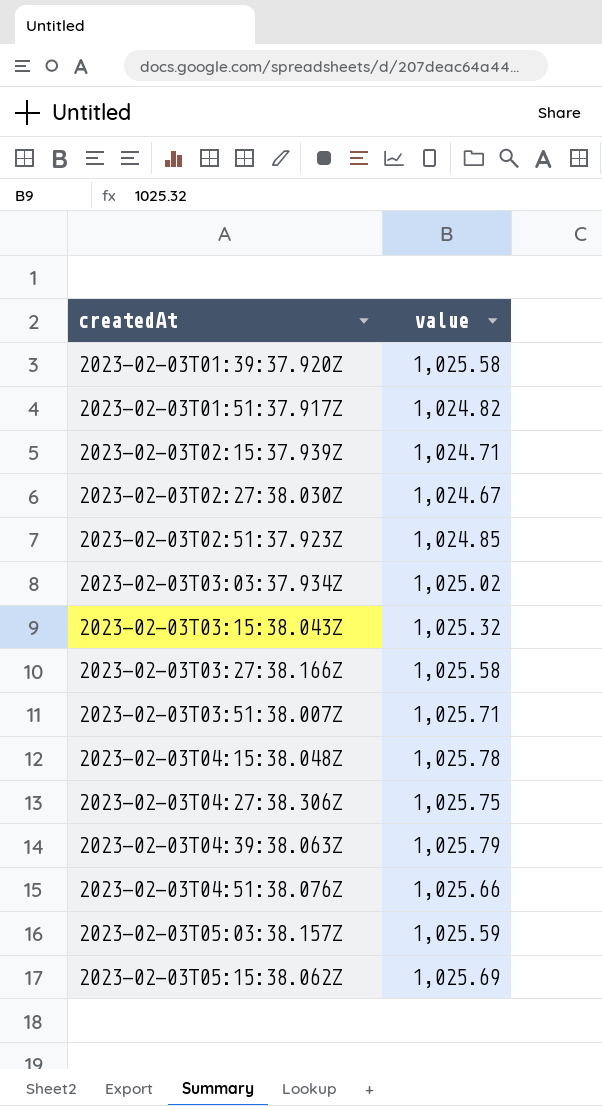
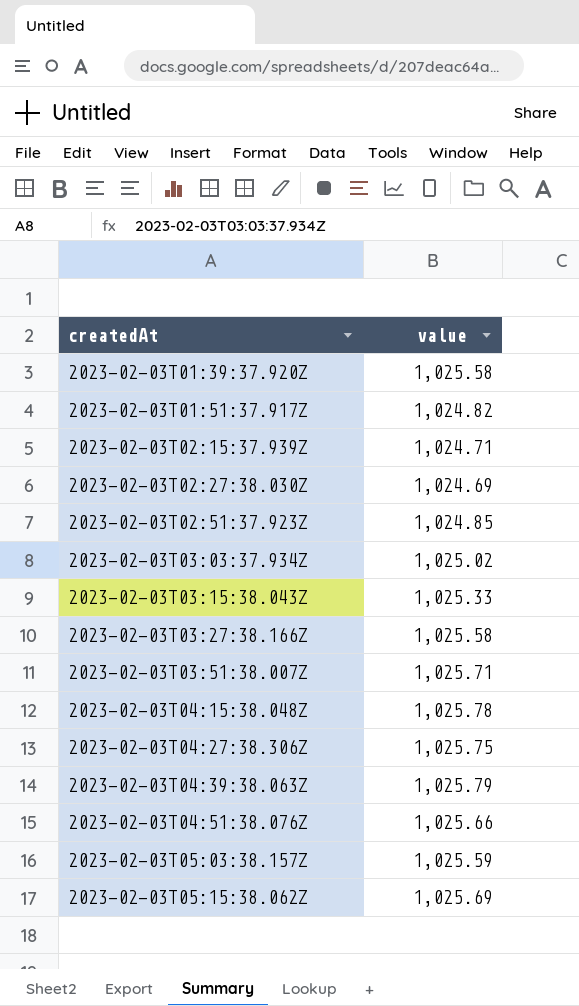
2023-02-03T02:27:38.030Z | value: 1,024.67 -> 1,024.69
2023-02-03T03:15:38.043Z | value: 1,025.32 -> 1,025.33

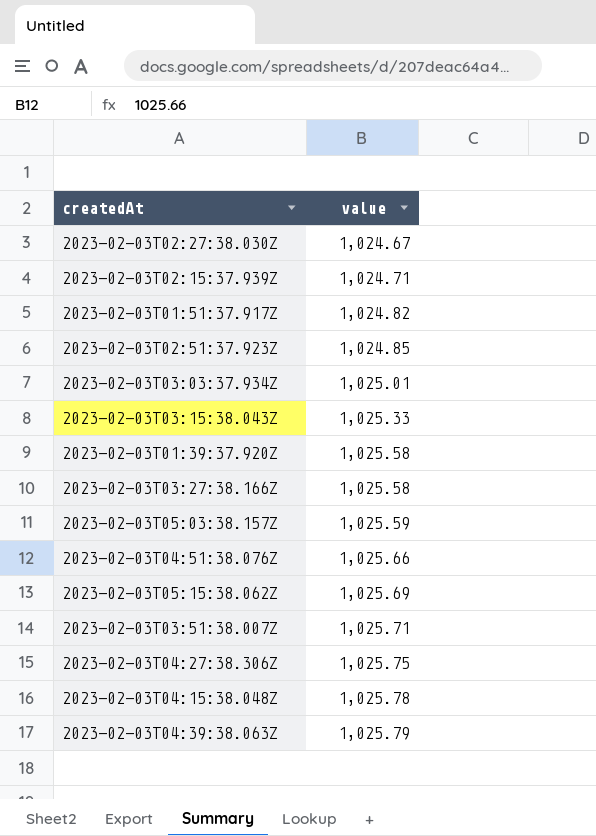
row order: createdAt ascending -> value ascending
2023-02-03T02:27:38.030Z | value: 1,024.69 -> 1,024.67
2023-02-03T03:03:37.934Z | value: 1,025.02 -> 1,025.01

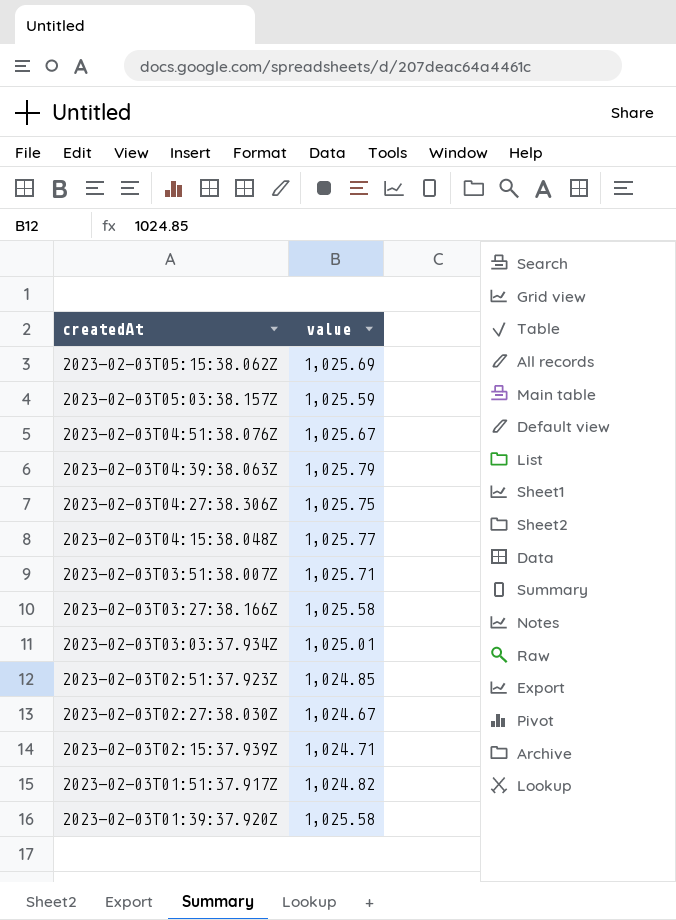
row order: value ascending -> createdAt descending
row 2023-02-03T03:15:38.043Z: 1,025.33 -> none
2023-02-03T04:51:38.076Z | value: 1,025.66 -> 1,025.67
2023-02-03T04:15:38.048Z | value: 1,025.78 -> 1,025.77

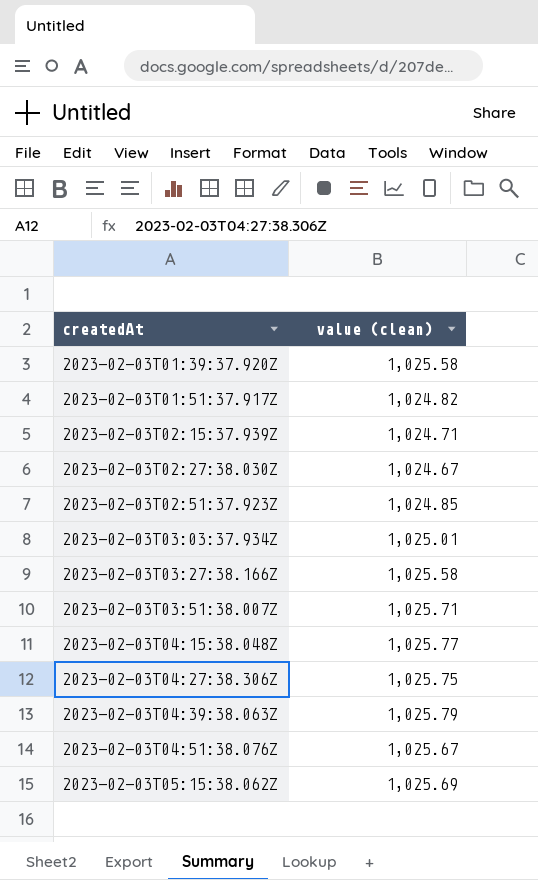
row order: createdAt descending -> createdAt ascending
column name: value -> value (clean)
row 2023-02-03T05:03:38.157Z: 1,025.59 -> none

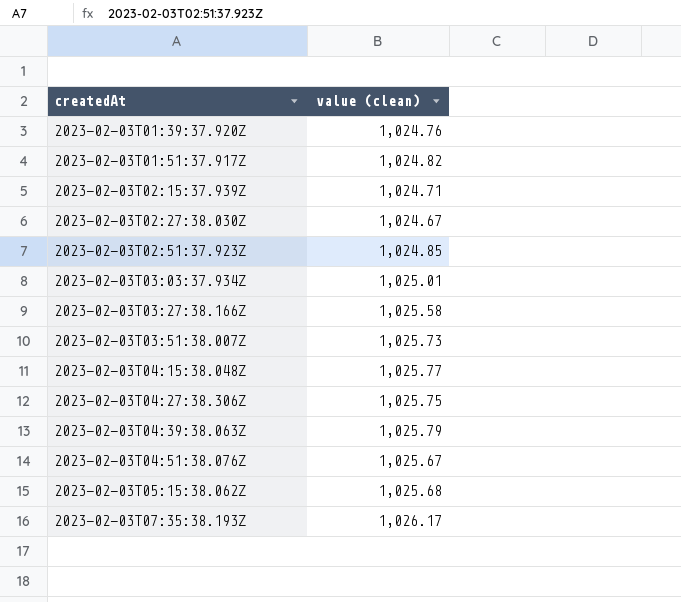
2023-02-03T01:39:37.920Z | value (clean): 1,025.58 -> 1,024.76
2023-02-03T03:51:38.007Z | value (clean): 1,025.71 -> 1,025.73
2023-02-03T05:15:38.062Z | value (clean): 1,025.69 -> 1,025.68
row 2023-02-03T07:35:38.193Z: none -> 1,026.17

